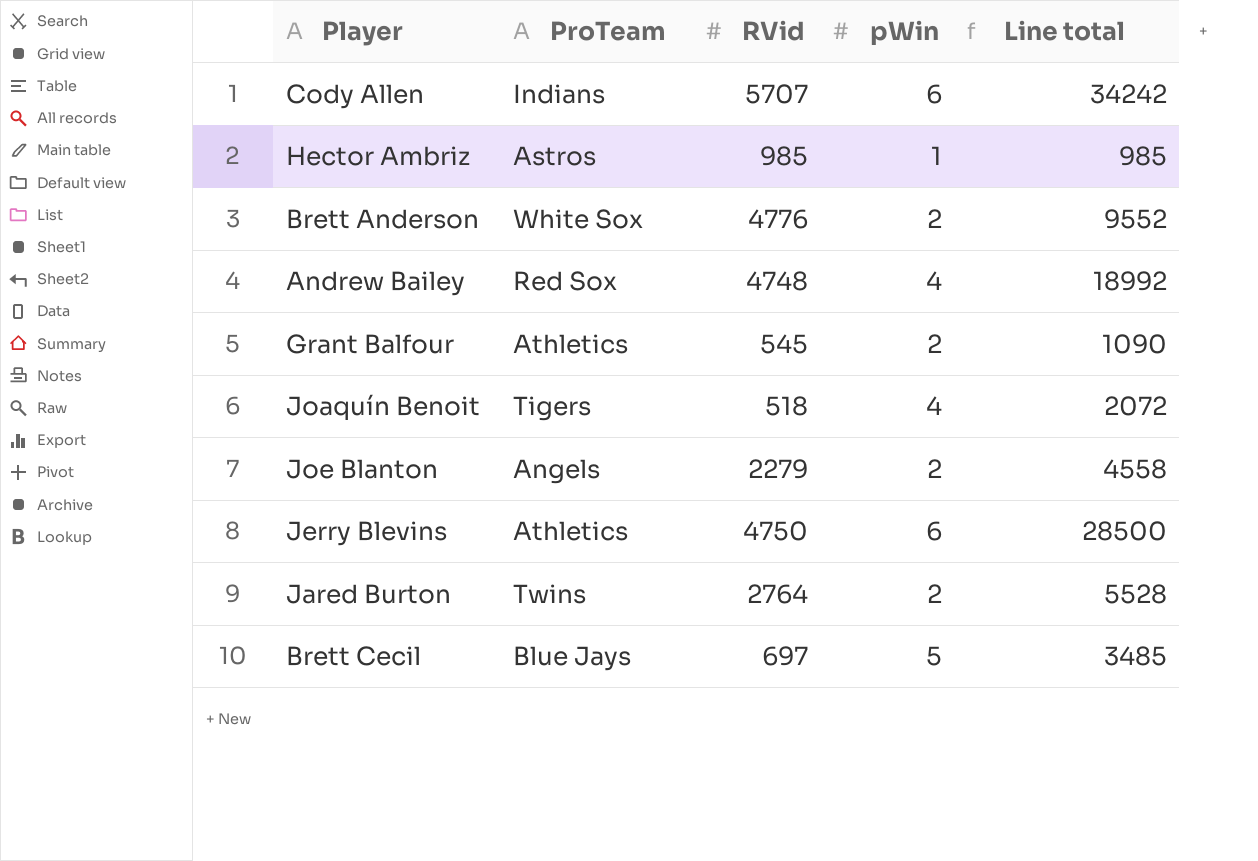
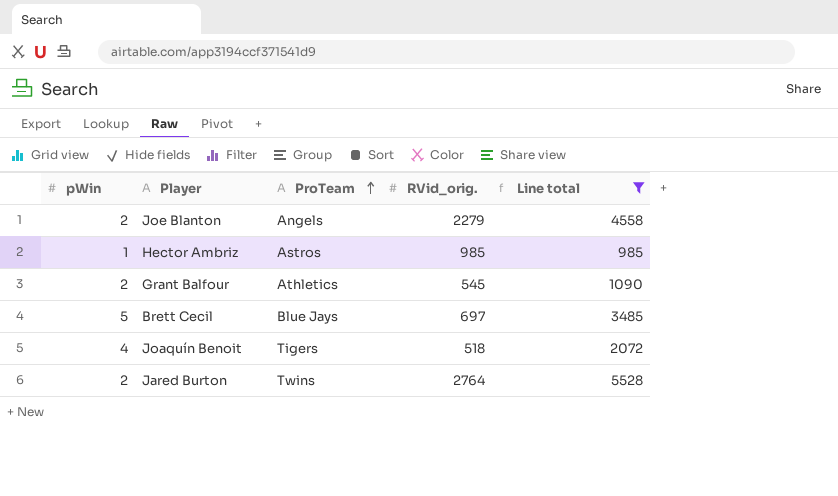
filter: none -> Line total <= 5528
row order: none -> ProTeam ascending
column pWin | position: 4 -> 1
column name: RVid -> RVid_orig.

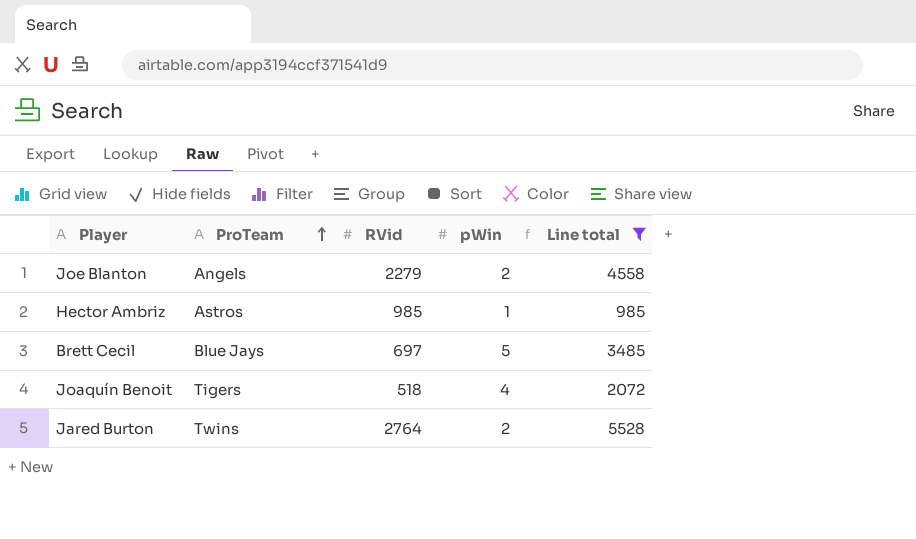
column name: RVid_orig. -> RVid
column pWin | position: 1 -> 4
row Grant Balfour: 2 | Athletics | 545 | 1090 -> none

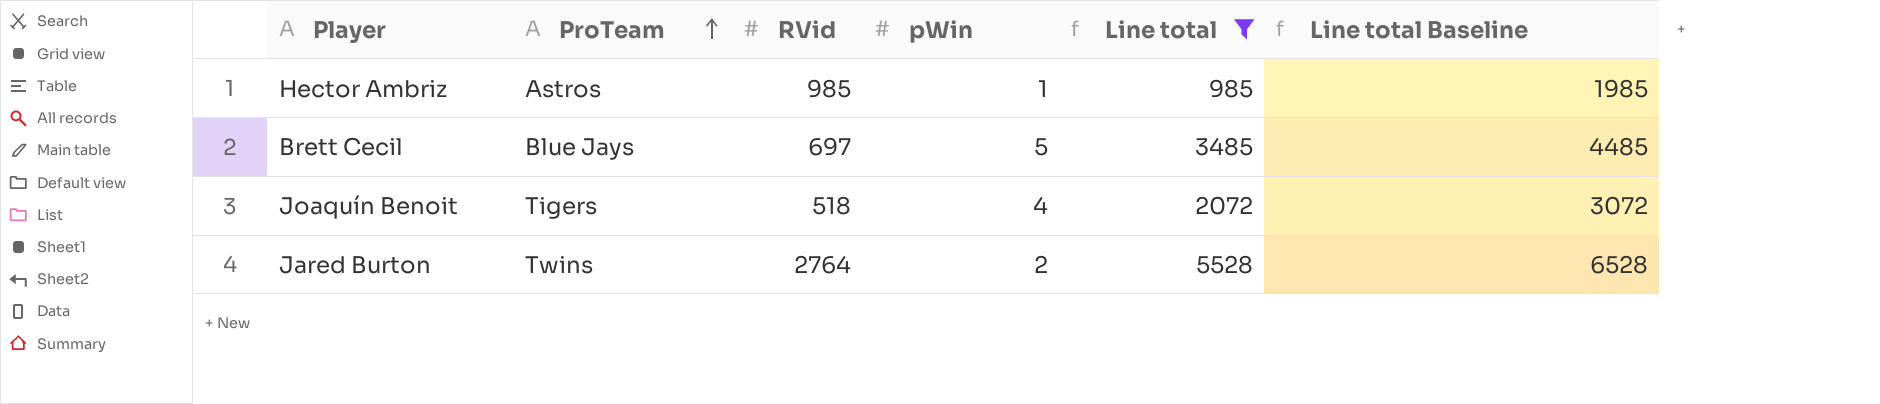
column Line total Baseline | formula: none -> [Line total] + 1000
row Joe Blanton: Angels | 2279 | 2 | 4558 -> none

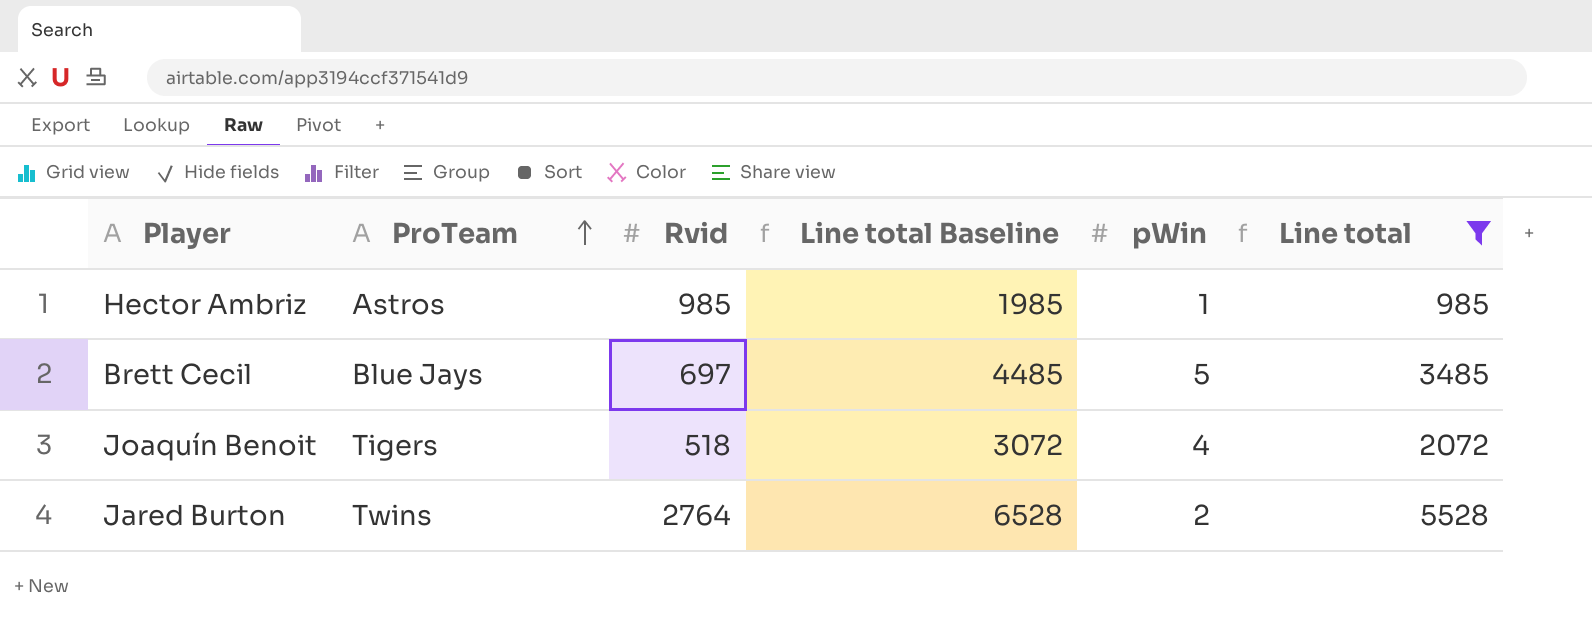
column name: RVid -> Rvid
column Line total Baseline | position: 6 -> 4

